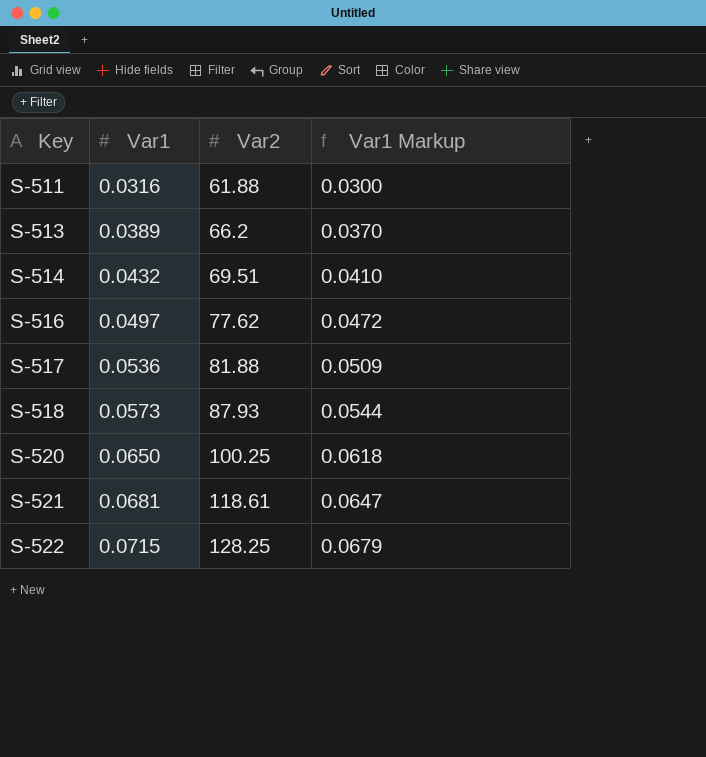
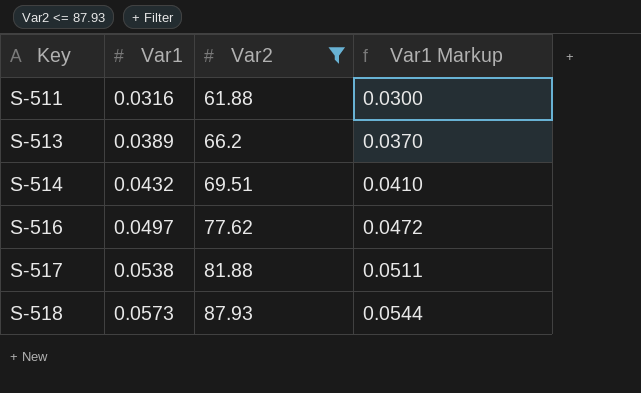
filter: none -> Var2 <= 87.93
S-517 | Var1: 0.0536 -> 0.0538
S-517 | Var1 Markup: 0.0509 -> 0.0511

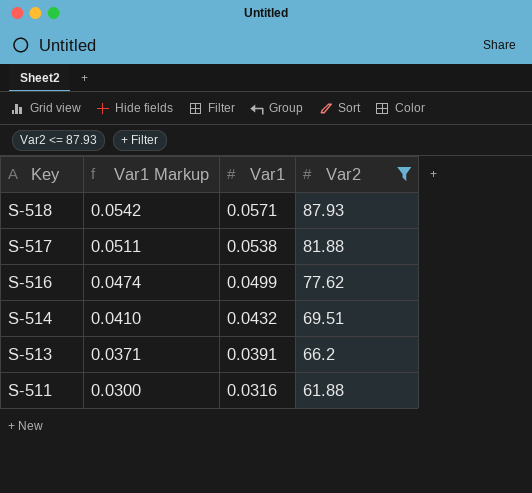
row order: Key ascending -> Key descending
column Var1 Markup | position: 4 -> 2
S-518 | Var1 Markup: 0.0544 -> 0.0542
S-518 | Var1: 0.0573 -> 0.0571
S-516 | Var1 Markup: 0.0472 -> 0.0474
S-516 | Var1: 0.0497 -> 0.0499
S-513 | Var1 Markup: 0.0370 -> 0.0371
S-513 | Var1: 0.0389 -> 0.0391

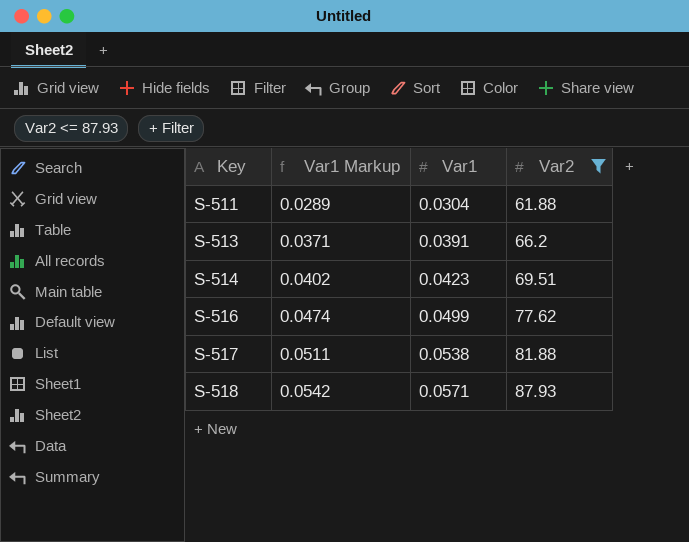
row order: Key descending -> Key ascending
S-511 | Var1 Markup: 0.0300 -> 0.0289
S-511 | Var1: 0.0316 -> 0.0304
S-514 | Var1 Markup: 0.0410 -> 0.0402
S-514 | Var1: 0.0432 -> 0.0423

